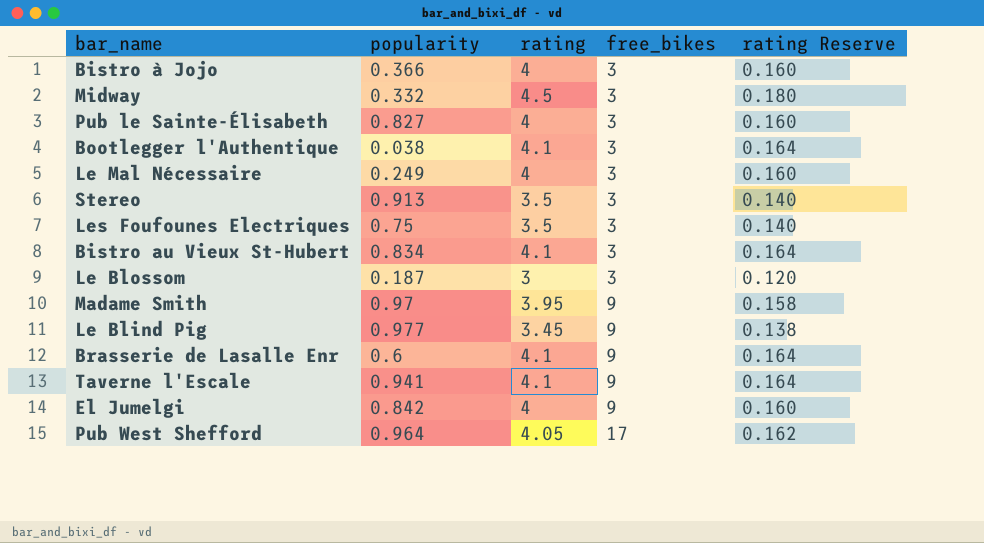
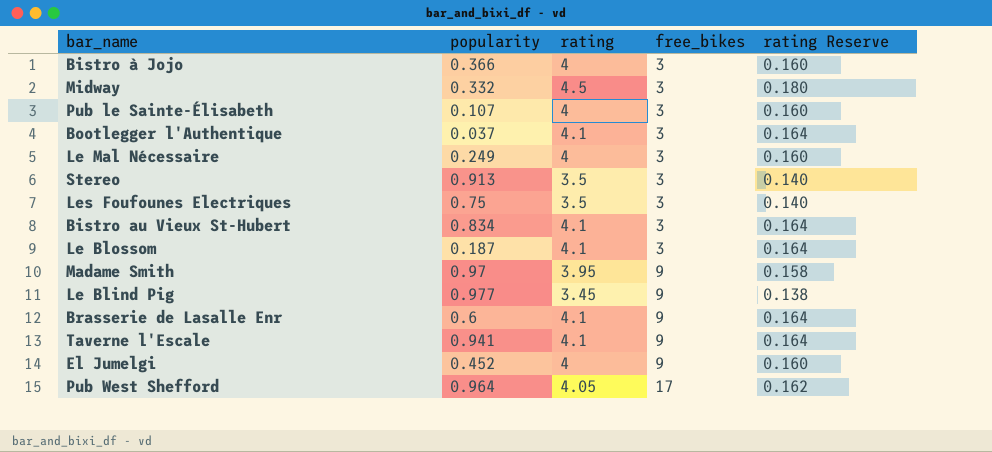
Pub le Sainte-Élisabeth | popularity: 0.827 -> 0.107
Bootlegger l'Authentique | popularity: 0.038 -> 0.037
Le Blossom | rating: 3 -> 4.1
Le Blossom | rating Reserve: 0.120 -> 0.164
El Jumelgi | popularity: 0.842 -> 0.452

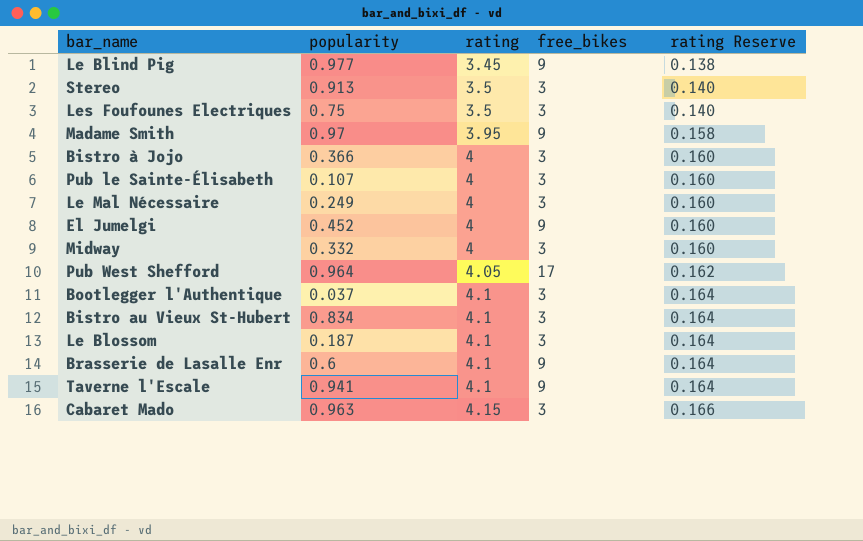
row order: free_bikes ascending -> rating ascending
Midway | rating: 4.5 -> 4
Midway | rating Reserve: 0.180 -> 0.160
row Cabaret Mado: none -> 0.963 | 4.15 | 3 | 0.166

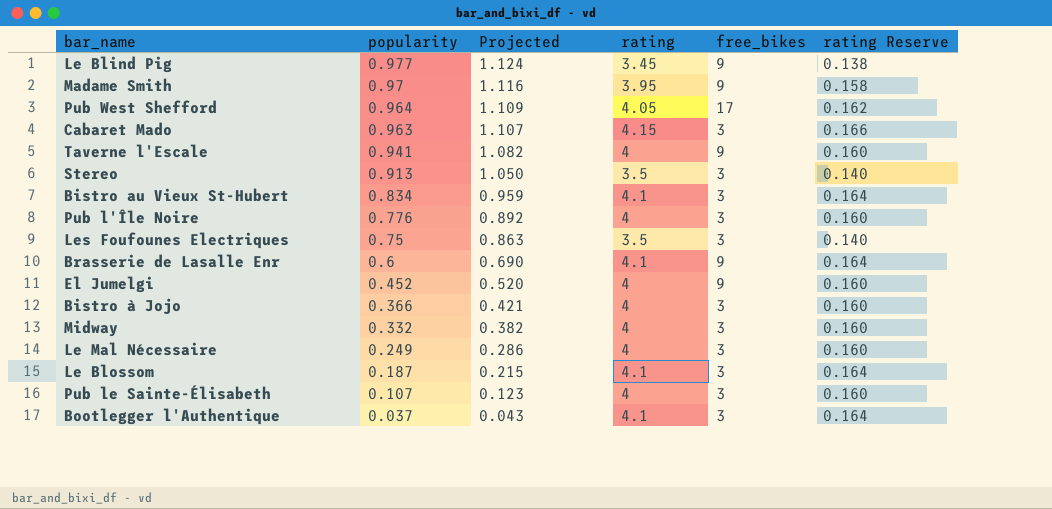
row order: rating ascending -> popularity descending
column Projected | formula: none -> [popularity] * 1.15
Taverne l'Escale | rating: 4.1 -> 4
Taverne l'Escale | rating Reserve: 0.164 -> 0.160
row Pub l'Île Noire: none -> 0.776 | 0.892 | 4 | 3 | 0.160

